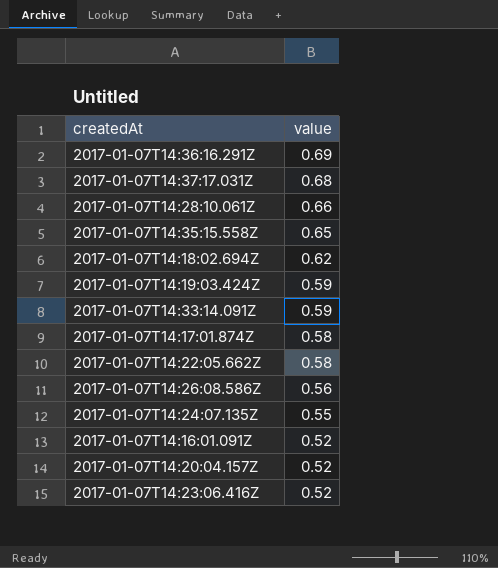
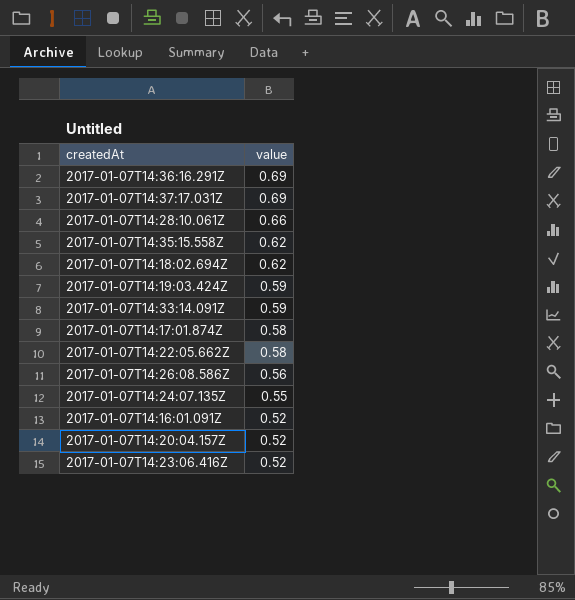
2017-01-07T14:37:17.031Z | value: 0.68 -> 0.69
2017-01-07T14:35:15.558Z | value: 0.65 -> 0.62

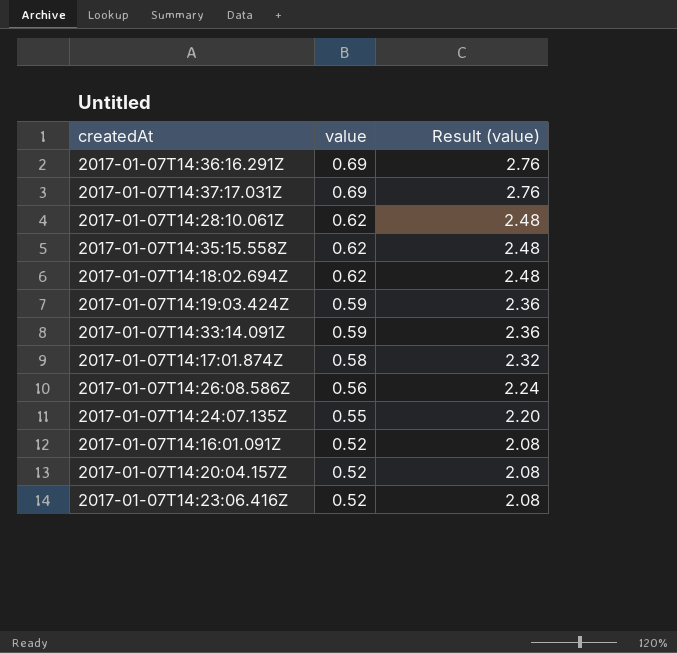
column Result (value) | formula: none -> [value] * 4
row 2017-01-07T14:22:05.662Z: 0.58 -> none
2017-01-07T14:28:10.061Z | value: 0.66 -> 0.62

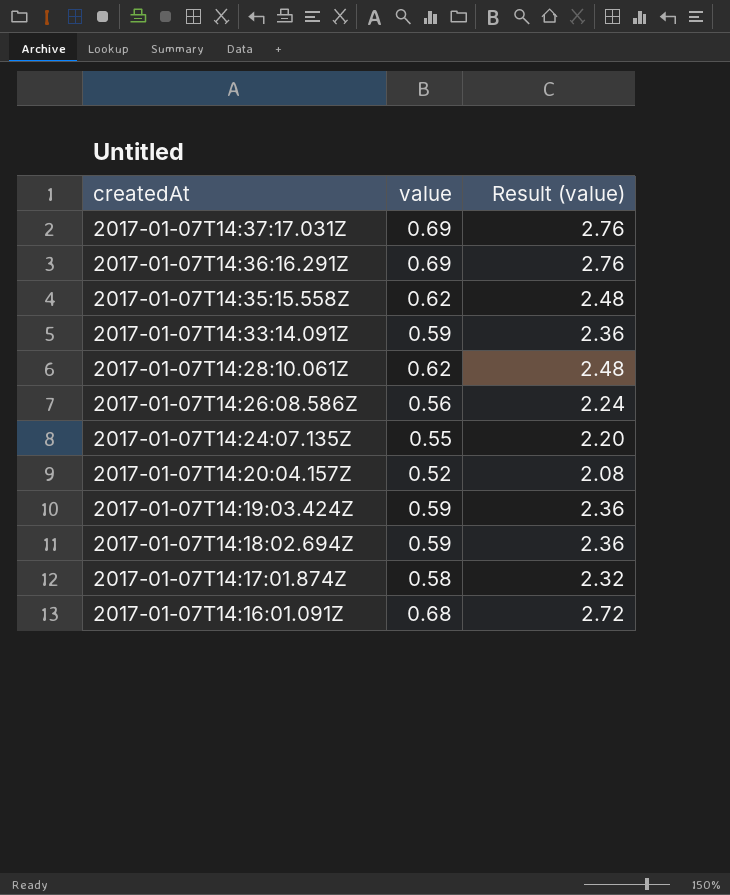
row order: value descending -> createdAt descending
row 2017-01-07T14:23:06.416Z: 0.52 | 2.08 -> none
2017-01-07T14:18:02.694Z | value: 0.62 -> 0.59
2017-01-07T14:18:02.694Z | Result (value): 2.48 -> 2.36
2017-01-07T14:16:01.091Z | value: 0.52 -> 0.68
2017-01-07T14:16:01.091Z | Result (value): 2.08 -> 2.72

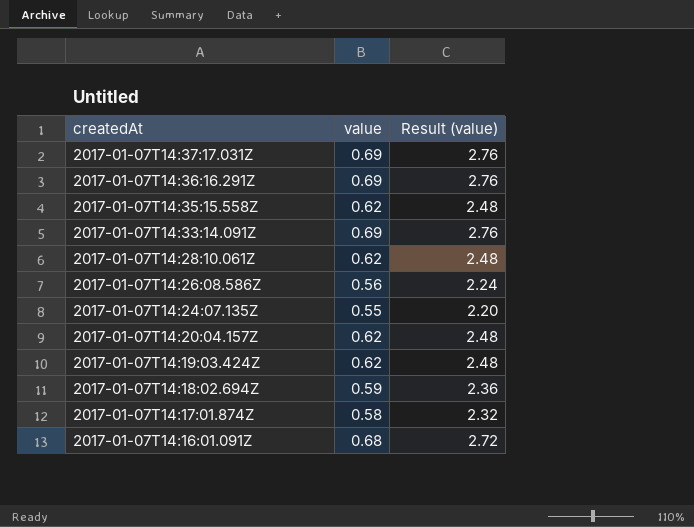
2017-01-07T14:33:14.091Z | value: 0.59 -> 0.69
2017-01-07T14:33:14.091Z | Result (value): 2.36 -> 2.76
2017-01-07T14:20:04.157Z | value: 0.52 -> 0.62
2017-01-07T14:20:04.157Z | Result (value): 2.08 -> 2.48
2017-01-07T14:19:03.424Z | value: 0.59 -> 0.62
2017-01-07T14:19:03.424Z | Result (value): 2.36 -> 2.48

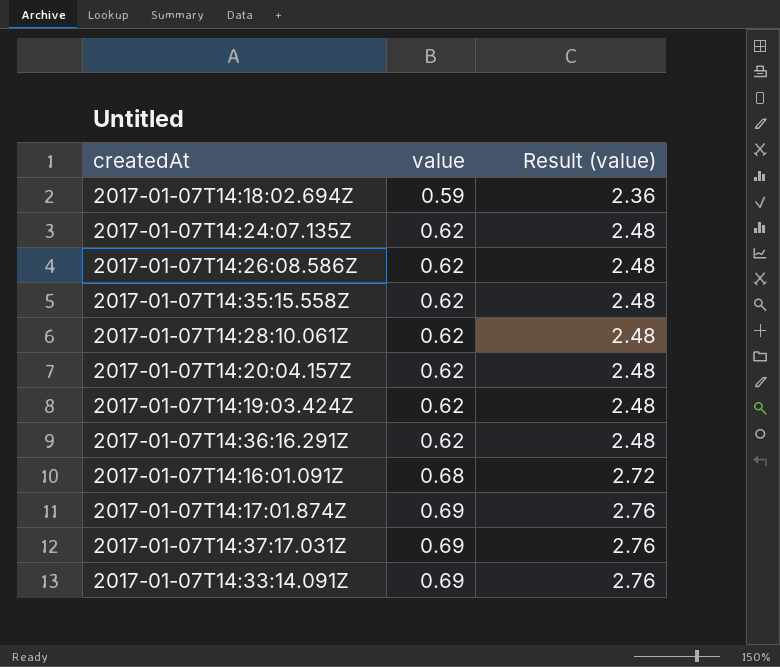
row order: createdAt descending -> value ascending
2017-01-07T14:24:07.135Z | value: 0.55 -> 0.62
2017-01-07T14:24:07.135Z | Result (value): 2.20 -> 2.48
2017-01-07T14:26:08.586Z | value: 0.56 -> 0.62
2017-01-07T14:26:08.586Z | Result (value): 2.24 -> 2.48
2017-01-07T14:36:16.291Z | value: 0.69 -> 0.62
2017-01-07T14:36:16.291Z | Result (value): 2.76 -> 2.48
2017-01-07T14:17:01.874Z | value: 0.58 -> 0.69
2017-01-07T14:17:01.874Z | Result (value): 2.32 -> 2.76

